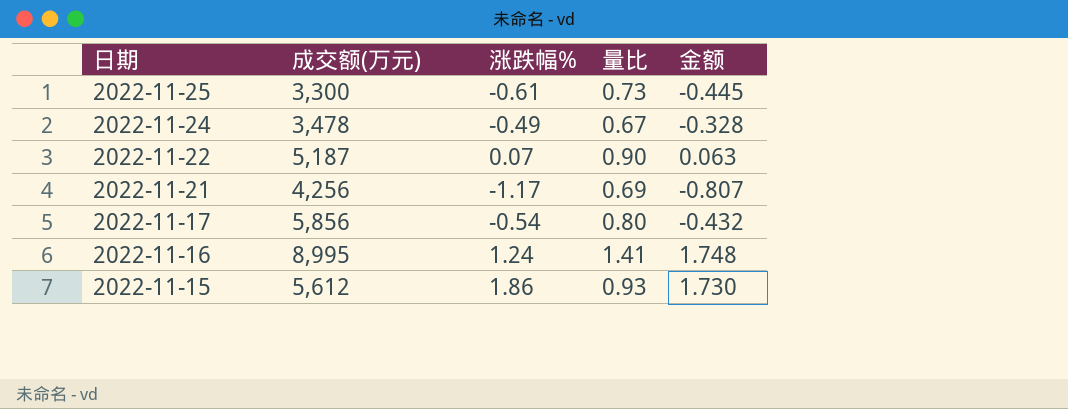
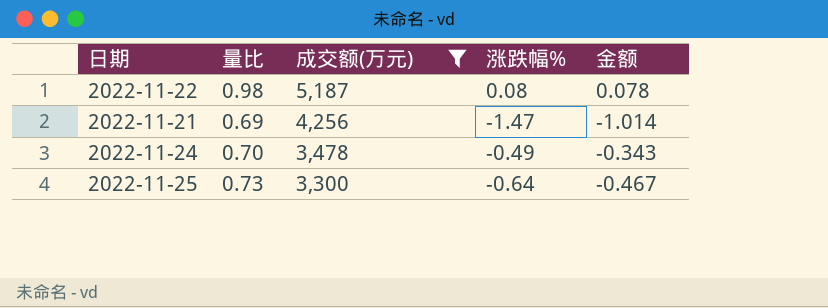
filter: none -> 成交额(万元) <= 5,187
row order: 日期 descending -> 成交额(万元) descending
column 量比 | position: 4 -> 2
2022-11-22 | 量比: 0.90 -> 0.98
2022-11-22 | 涨跌幅%: 0.07 -> 0.08
2022-11-22 | 金额: 0.063 -> 0.078
2022-11-21 | 涨跌幅%: -1.17 -> -1.47
2022-11-21 | 金额: -0.807 -> -1.014
2022-11-24 | 量比: 0.67 -> 0.70
2022-11-24 | 金额: -0.328 -> -0.343
2022-11-25 | 涨跌幅%: -0.61 -> -0.64
2022-11-25 | 金额: -0.445 -> -0.467

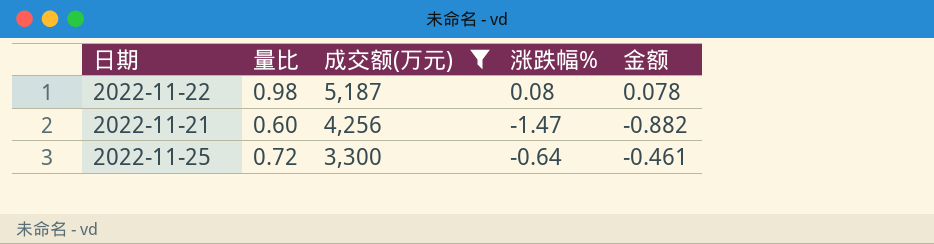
row 2022-11-24: 0.70 | 3,478 | -0.49 | -0.343 -> none
2022-11-21 | 量比: 0.69 -> 0.60
2022-11-21 | 金额: -1.014 -> -0.882
2022-11-25 | 量比: 0.73 -> 0.72
2022-11-25 | 金额: -0.467 -> -0.461

